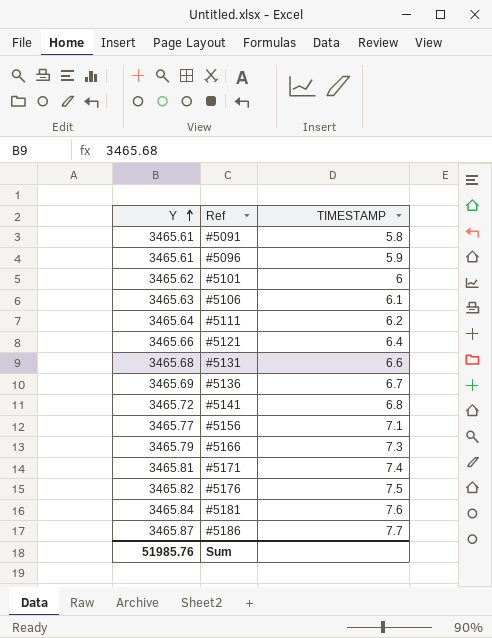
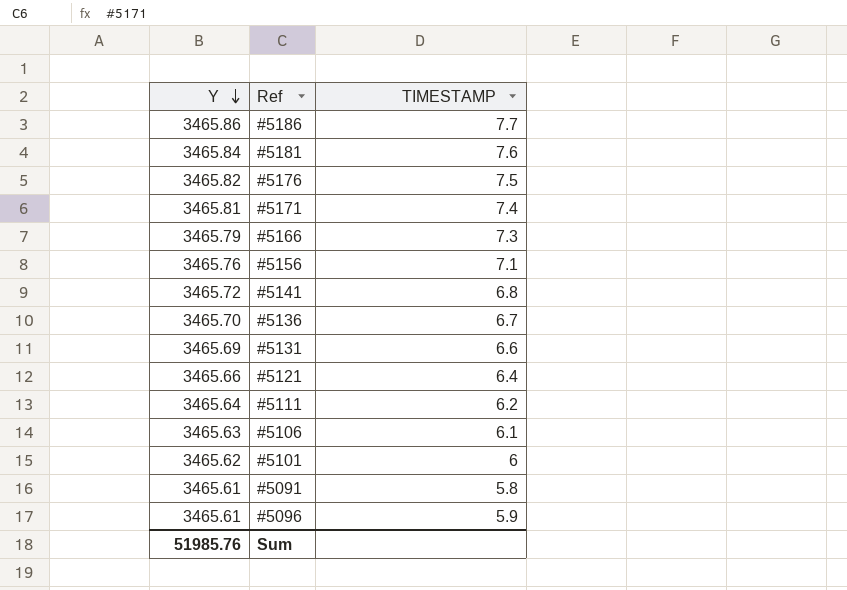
row order: Y ascending -> Y descending
#5186 | Y: 3465.87 -> 3465.86
#5156 | Y: 3465.77 -> 3465.76
#5136 | Y: 3465.69 -> 3465.70
#5131 | Y: 3465.68 -> 3465.69

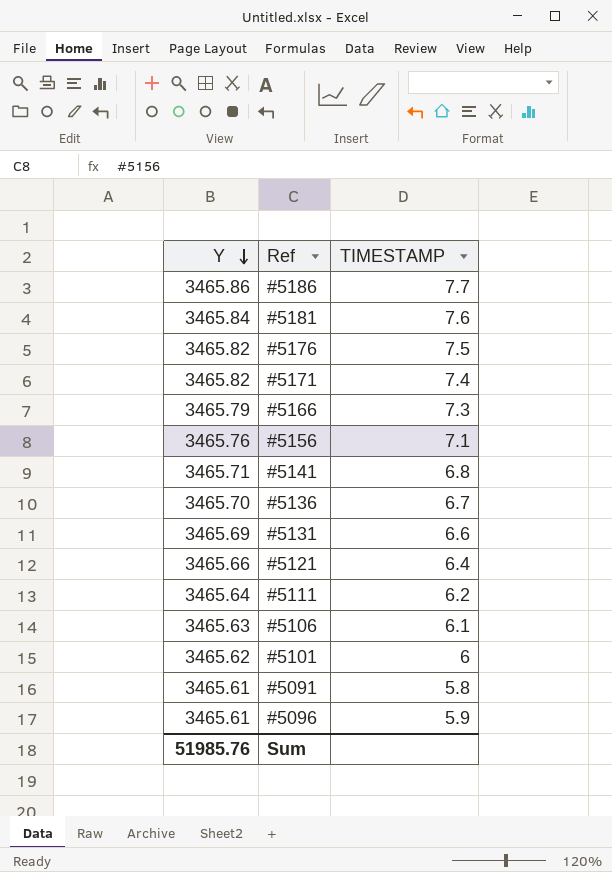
#5171 | Y: 3465.81 -> 3465.82
#5141 | Y: 3465.72 -> 3465.71

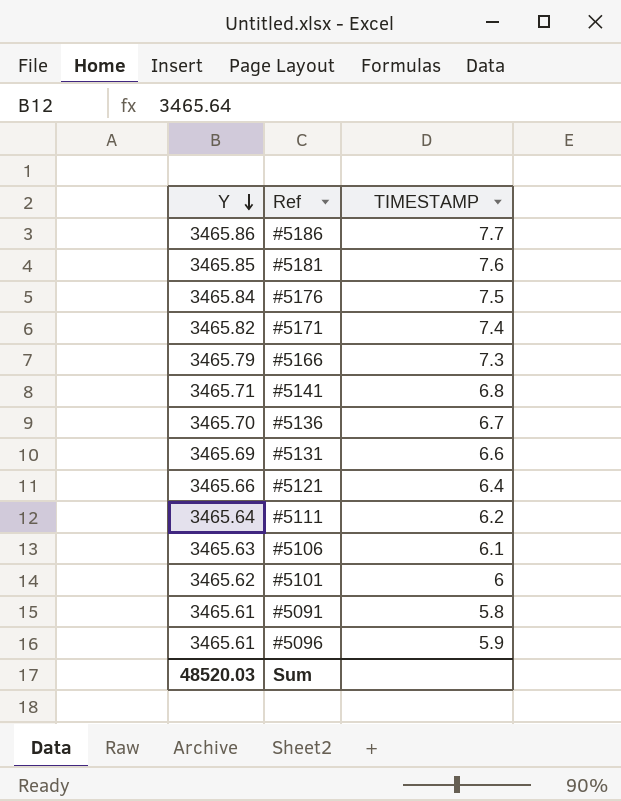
row #5156: 3465.76 | 7.1 -> none
#5181 | Y: 3465.84 -> 3465.85
#5176 | Y: 3465.82 -> 3465.84
Sum | Y: 51985.76 -> 48520.03

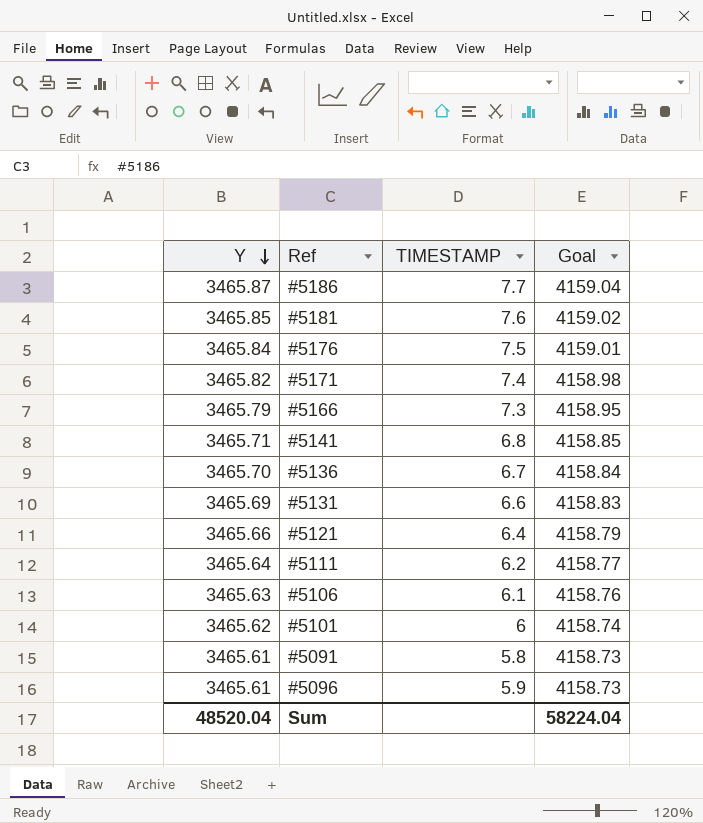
column Goal | formula: none -> [Y] * 1.2
#5186 | Y: 3465.86 -> 3465.87
Sum | Y: 48520.03 -> 48520.04

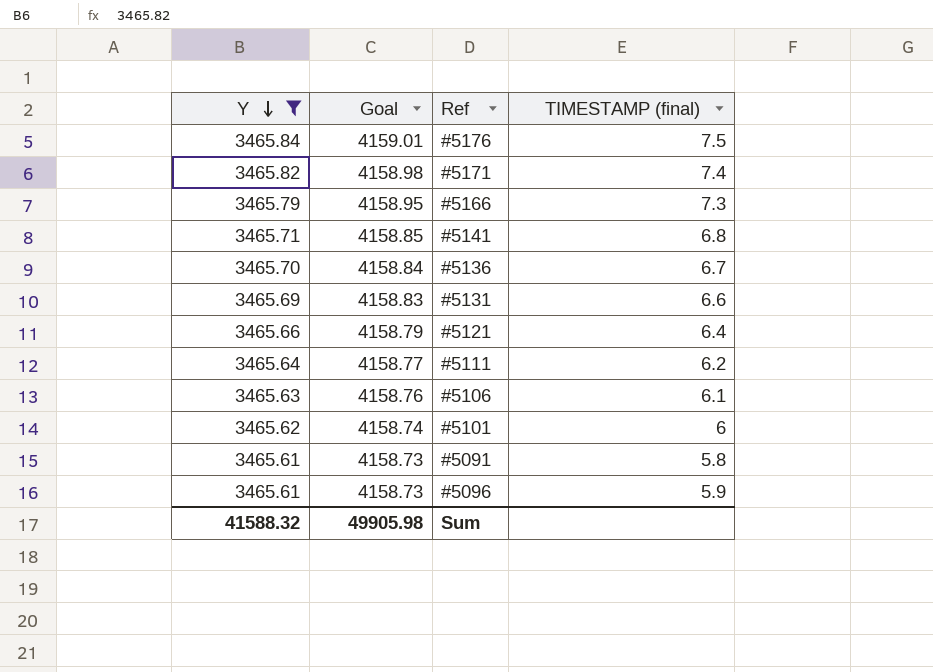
filter: none -> Y <= 3465.84
column Goal | position: 4 -> 2
column name: TIMESTAMP -> TIMESTAMP (final)
Sum | Y: 48520.04 -> 41588.32
Sum | Goal: 58224.04 -> 49905.98

